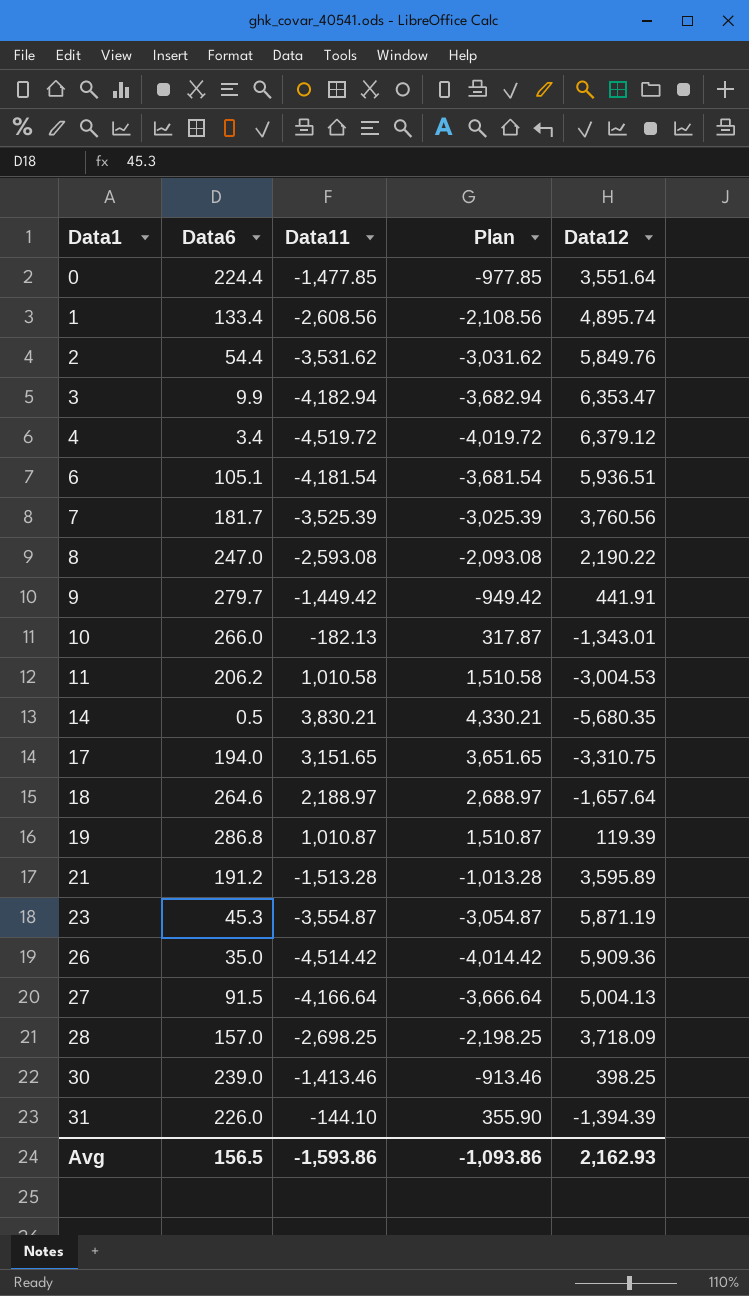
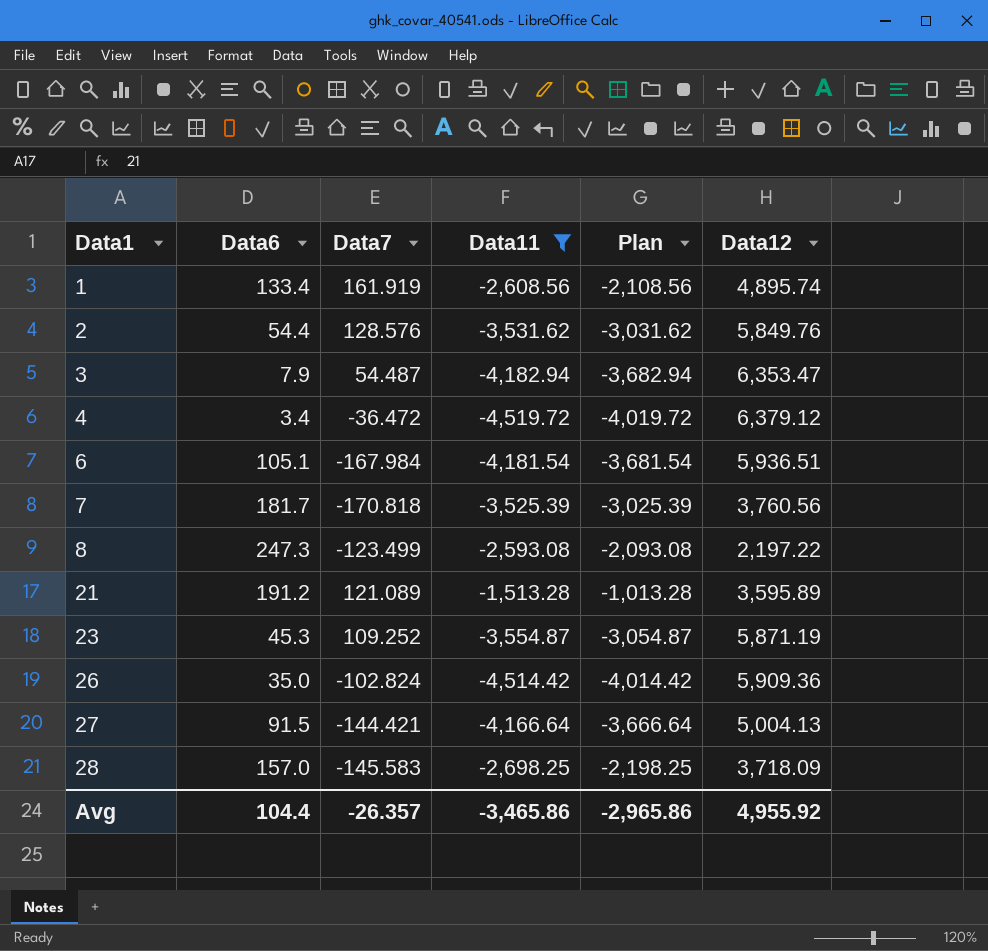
filter: none -> Data11 <= -1,513.28
column Data7 | position: none -> 3
3 | Data6: 9.9 -> 7.9
8 | Data6: 247.0 -> 247.3
8 | Data12: 2,190.22 -> 2,197.22
Avg | Data6: 156.5 -> 104.4
Avg | Data11: -1,593.86 -> -3,465.86
Avg | Plan: -1,093.86 -> -2,965.86
Avg | Data12: 2,162.93 -> 4,955.92

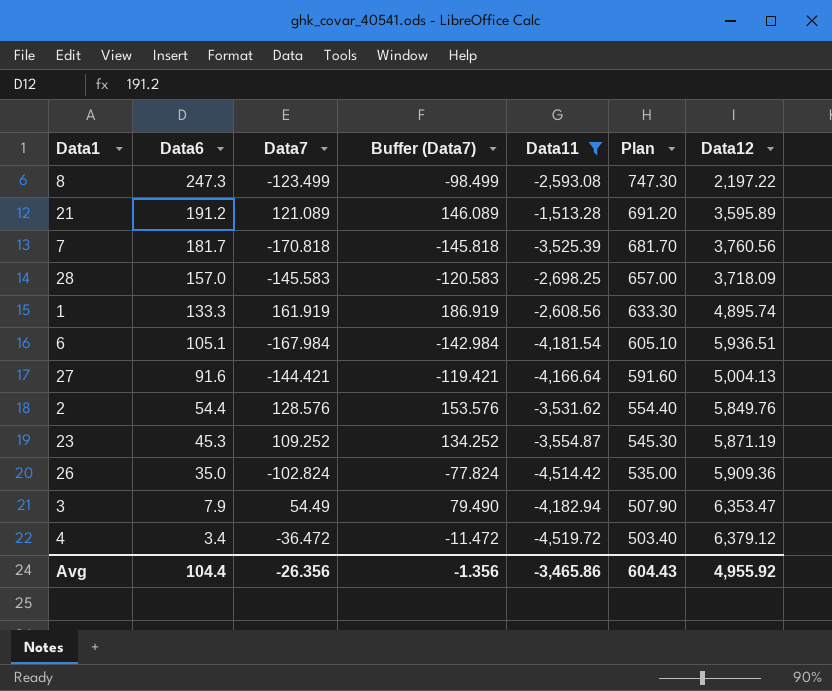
row order: Data1 ascending -> Data6 descending
column Buffer (Data7) | formula: none -> [Data7] + 25
column Plan | formula: [Data11] + 500 -> [Data6] + 500
1 | Data6: 133.4 -> 133.3
27 | Data6: 91.5 -> 91.6
3 | Data7: 54.487 -> 54.49
Avg | Data7: -26.357 -> -26.356
Avg | Plan: -2,965.86 -> 604.43

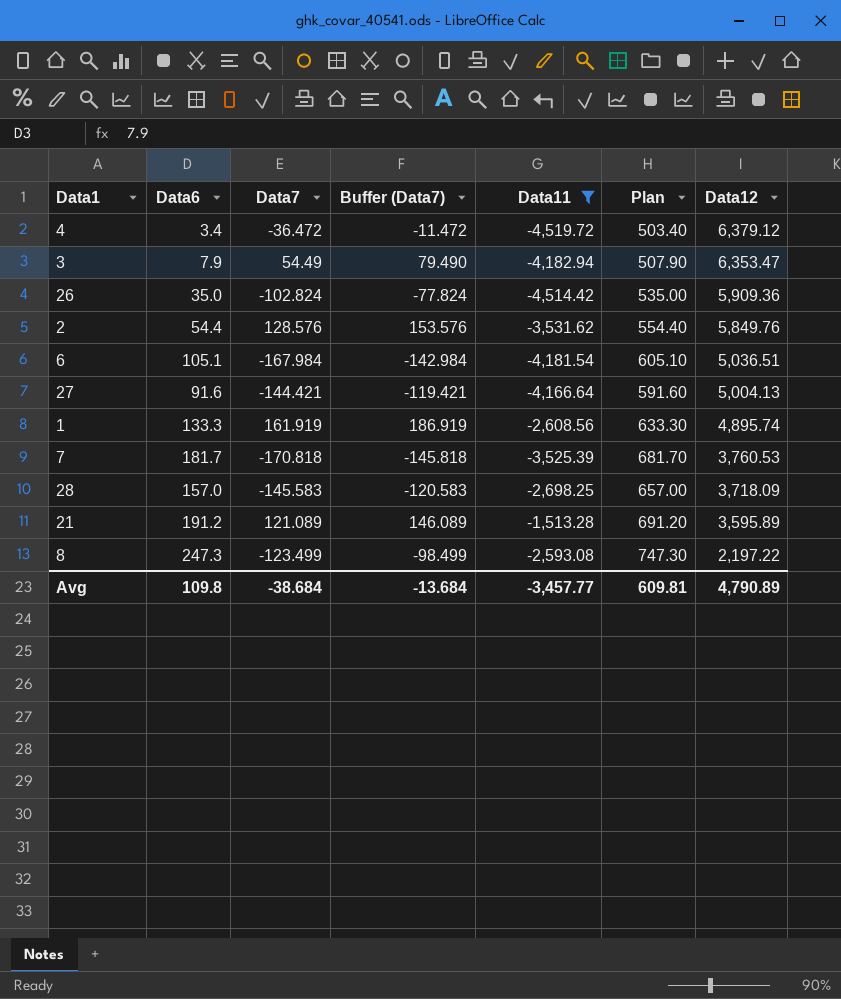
row order: Data6 descending -> Data12 descending
row 23: 45.3 | 109.252 | 134.252 | -3,554.87 | 545.30 | 5,871.19 -> none
6 | Data12: 5,936.51 -> 5,036.51
7 | Data12: 3,760.56 -> 3,760.53
Avg | Data6: 104.4 -> 109.8
Avg | Data7: -26.356 -> -38.684
Avg | Buffer (Data7): -1.356 -> -13.684
Avg | Data11: -3,465.86 -> -3,457.77
Avg | Plan: 604.43 -> 609.81
Avg | Data12: 4,955.92 -> 4,790.89

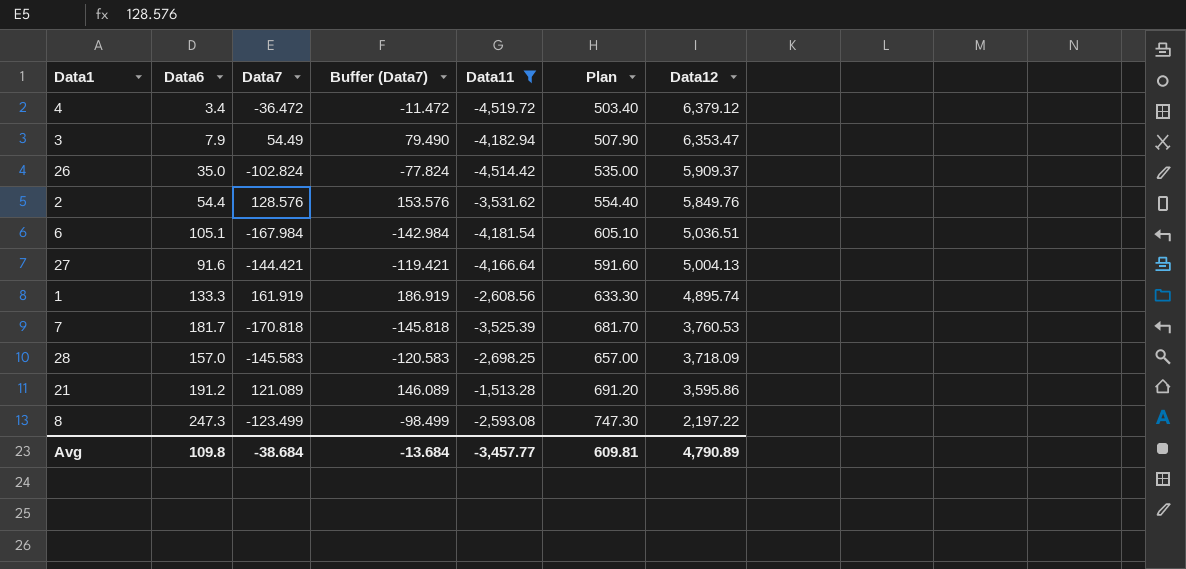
26 | Data12: 5,909.36 -> 5,909.37
21 | Data12: 3,595.89 -> 3,595.86

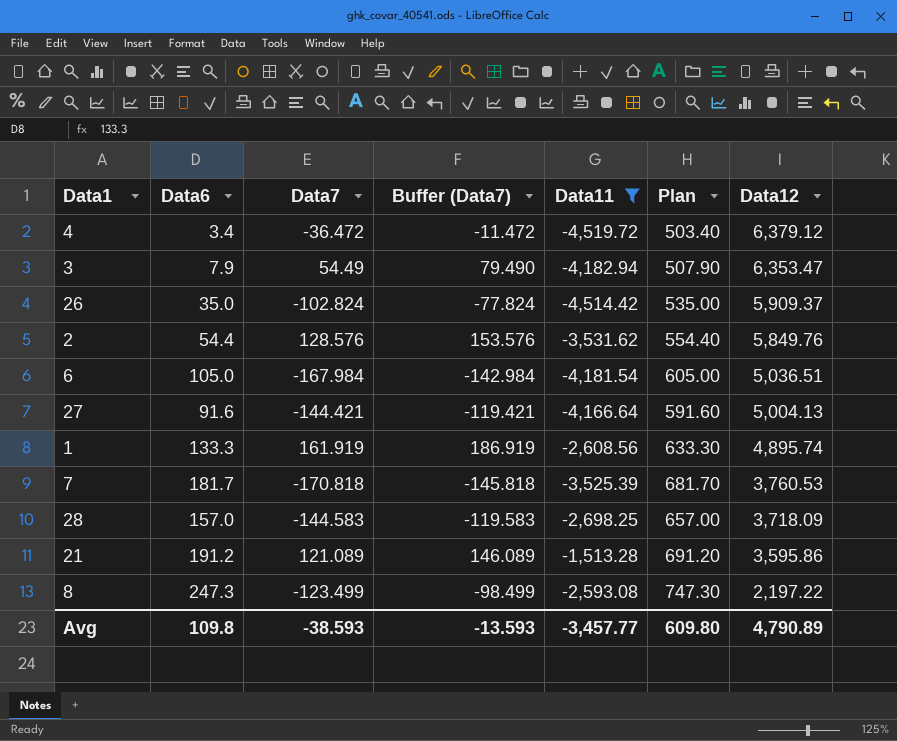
6 | Data6: 105.1 -> 105.0
6 | Plan: 605.10 -> 605.00
28 | Data7: -145.583 -> -144.583
28 | Buffer (Data7): -120.583 -> -119.583
Avg | Data7: -38.684 -> -38.593
Avg | Buffer (Data7): -13.684 -> -13.593
Avg | Plan: 609.81 -> 609.80

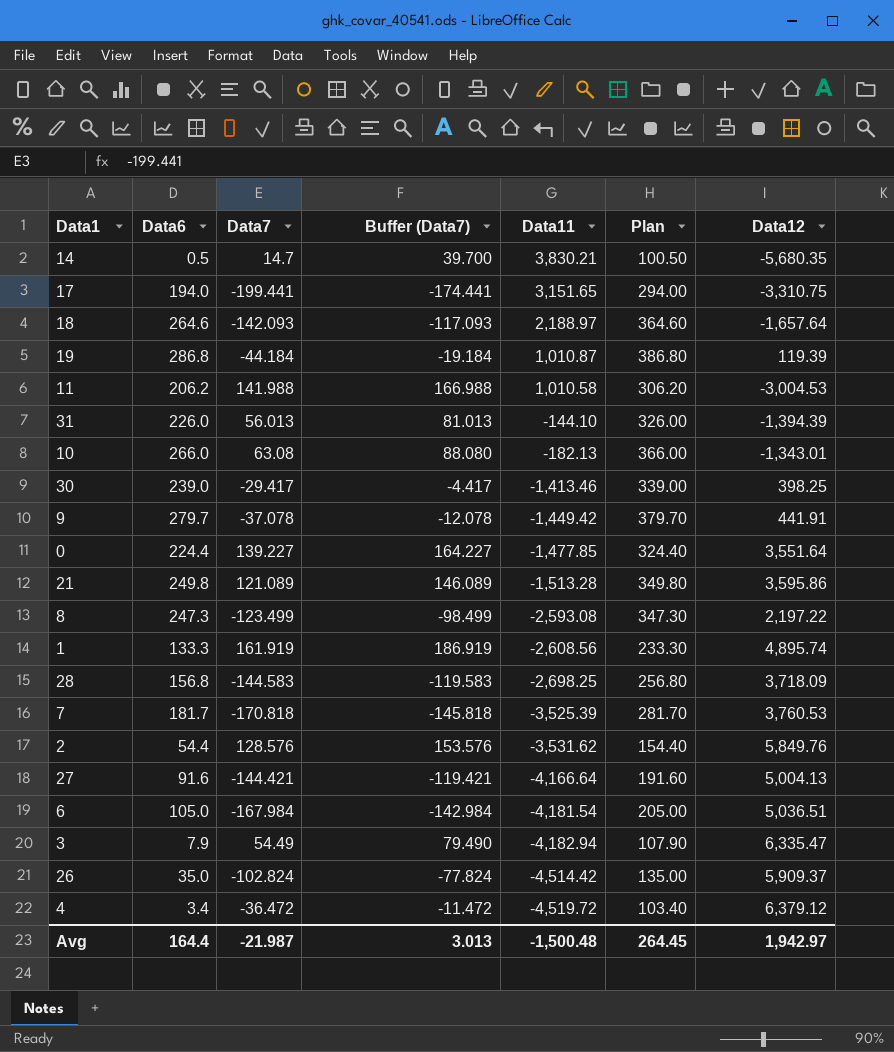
filter: Data11 <= -1,513.28 -> none
row order: Data12 descending -> Data11 descending
column Plan | formula: [Data6] + 500 -> [Data6] + 100
21 | Data6: 191.2 -> 249.8
28 | Data6: 157.0 -> 156.8
3 | Data12: 6,353.47 -> 6,335.47
Avg | Data6: 109.8 -> 164.4
Avg | Data7: -38.593 -> -21.987
Avg | Buffer (Data7): -13.593 -> 3.013
Avg | Data11: -3,457.77 -> -1,500.48
Avg | Plan: 609.80 -> 264.45
Avg | Data12: 4,790.89 -> 1,942.97

